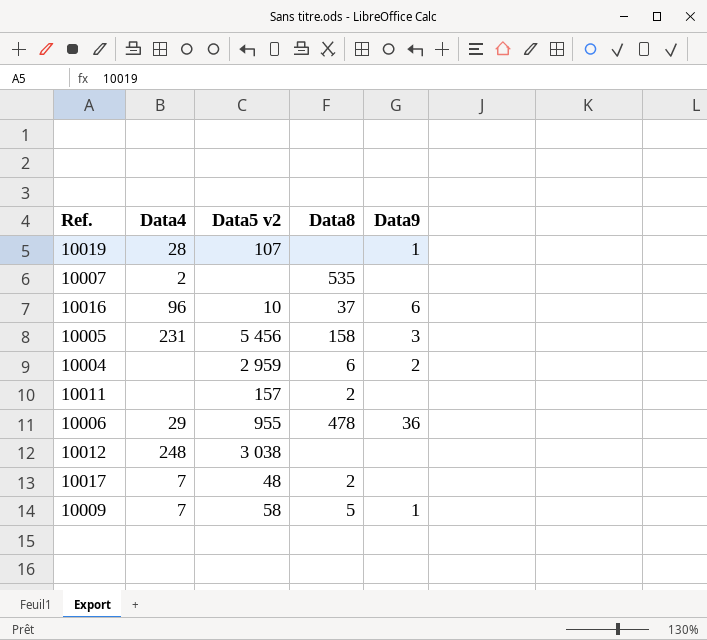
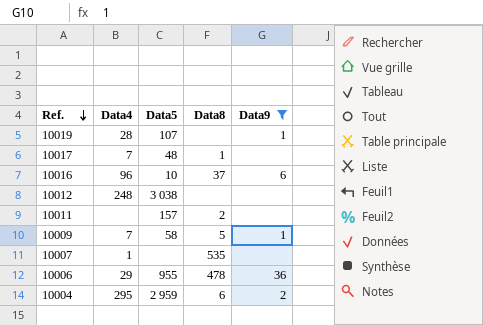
filter: none -> Data9 != 3
row order: none -> Ref. descending
column name: Data5 v2 -> Data5
10017 | Data8: 2 -> 1
10007 | Data4: 2 -> 1
10004 | Data4: none -> 295

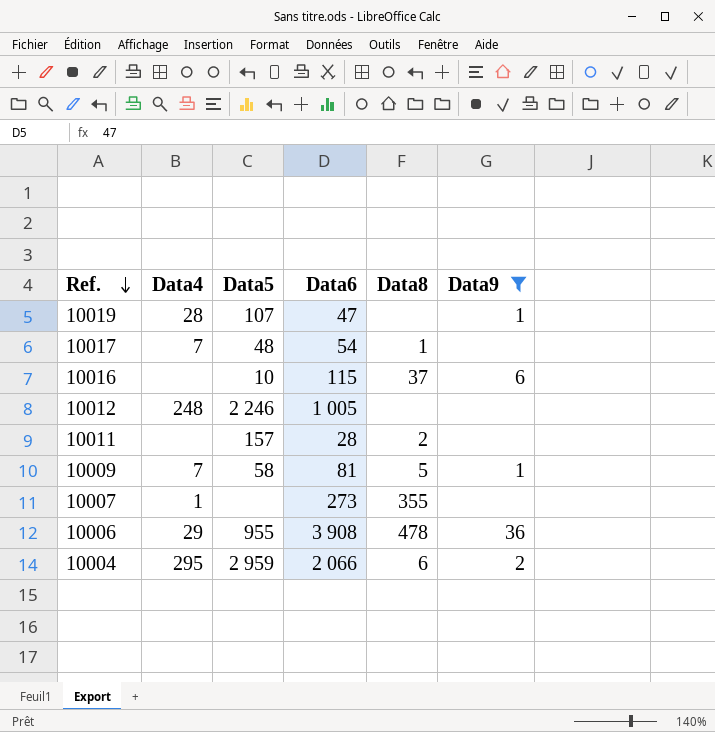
column Data6 | position: none -> 4
10016 | Data4: 96 -> none
10012 | Data5: 3 038 -> 2 246
10007 | Data8: 535 -> 355

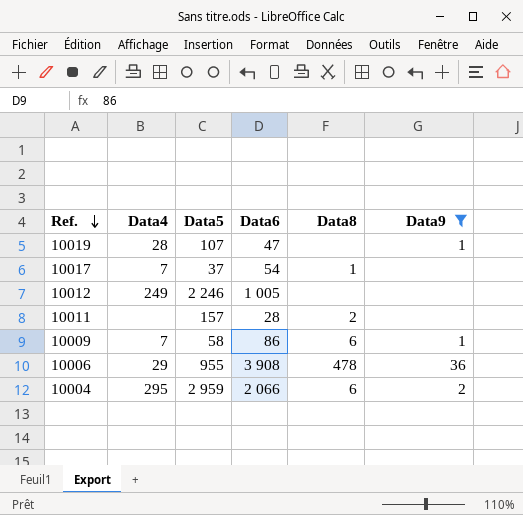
row 10016: none | 10 | 115 | 37 | 6 -> none
row 10007: 1 | none | 273 | 355 | none -> none
10017 | Data5: 48 -> 37
10012 | Data4: 248 -> 249
10009 | Data6: 81 -> 86
10009 | Data8: 5 -> 6

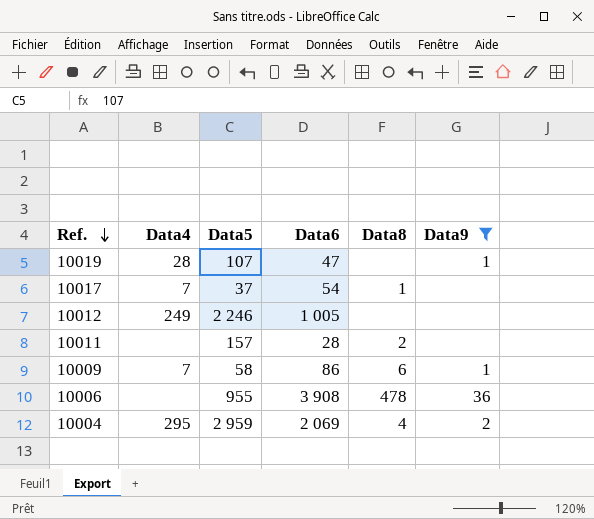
10006 | Data4: 29 -> none
10004 | Data6: 2 066 -> 2 069
10004 | Data8: 6 -> 4

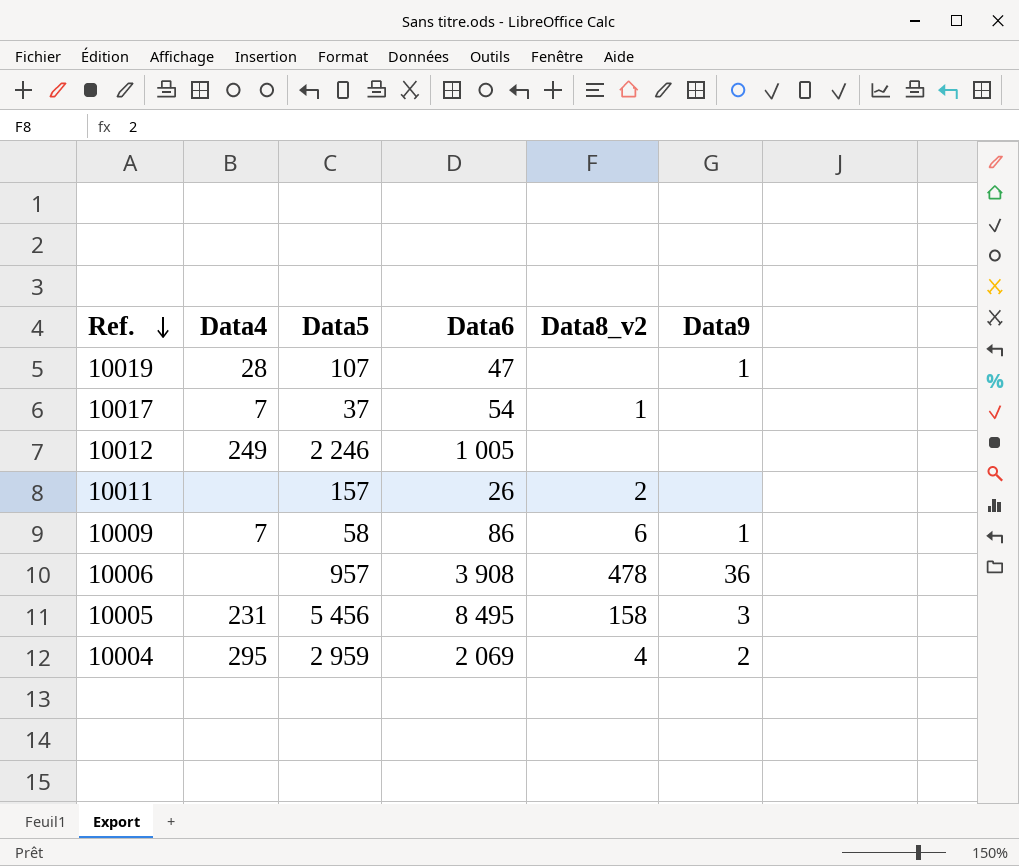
filter: Data9 != 3 -> none
column name: Data8 -> Data8_v2
10011 | Data6: 28 -> 26
10006 | Data5: 955 -> 957

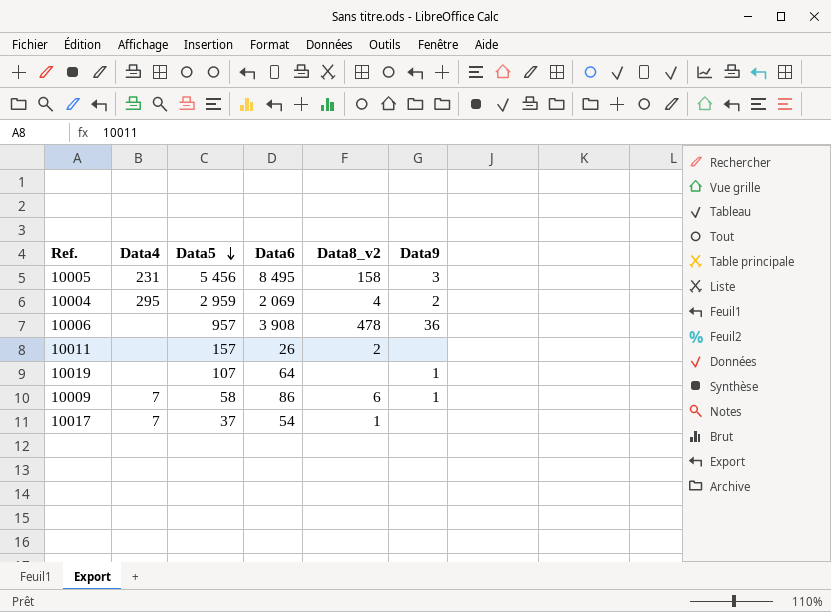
row order: Ref. descending -> Data5 descending
row 10012: 249 | 2 246 | 1 005 | none | none -> none
10019 | Data4: 28 -> none
10019 | Data6: 47 -> 64

